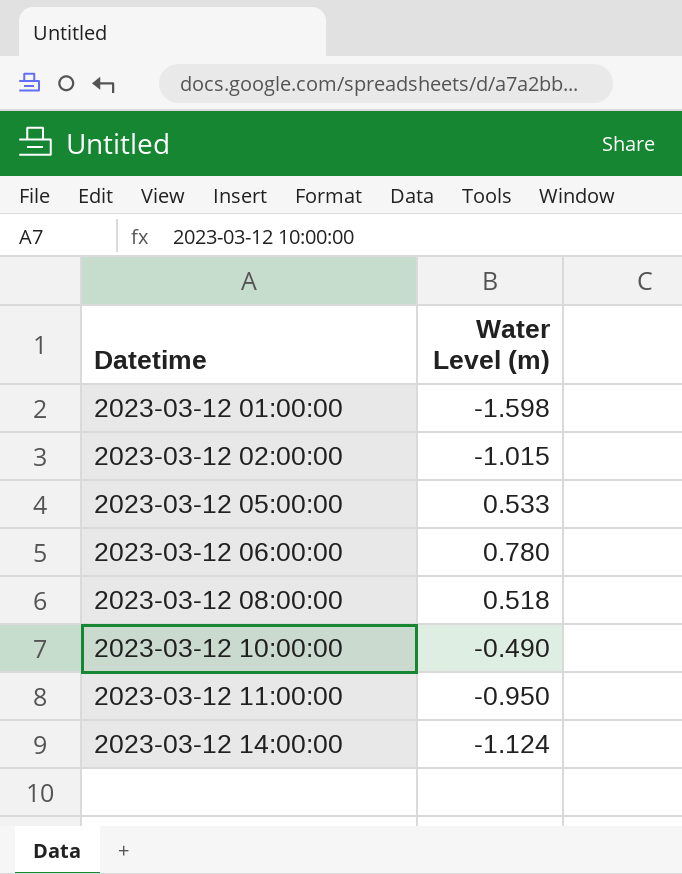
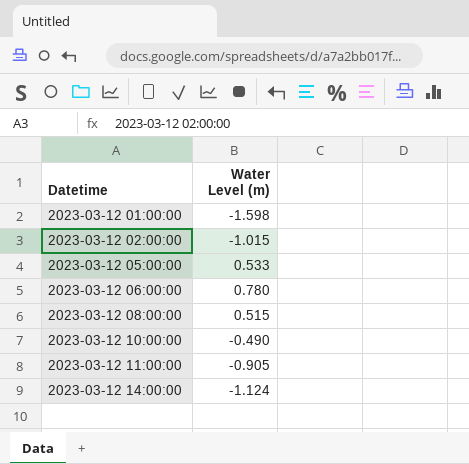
2023-03-12 08:00:00 | Water Level (m): 0.518 -> 0.515
2023-03-12 11:00:00 | Water Level (m): -0.950 -> -0.905

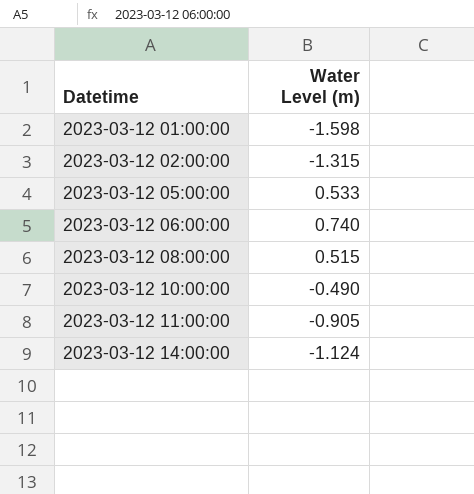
2023-03-12 02:00:00 | Water Level (m): -1.015 -> -1.315
2023-03-12 06:00:00 | Water Level (m): 0.780 -> 0.740

